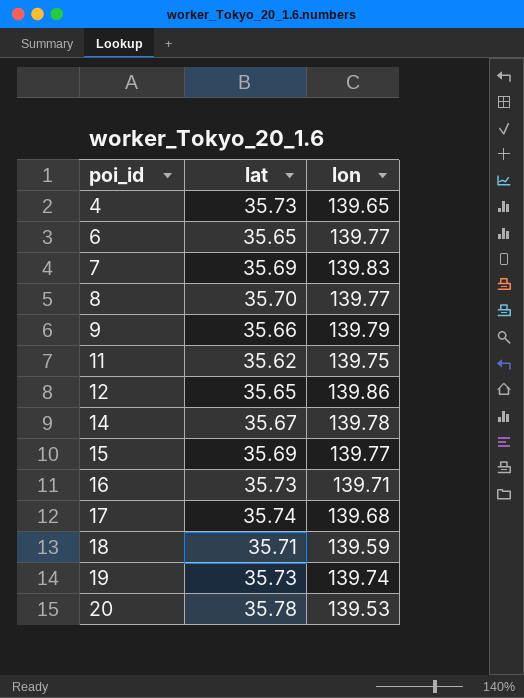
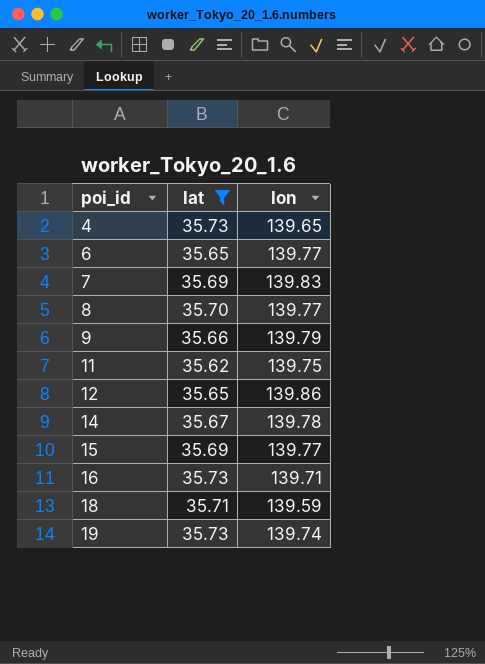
filter: none -> lat <= 35.73

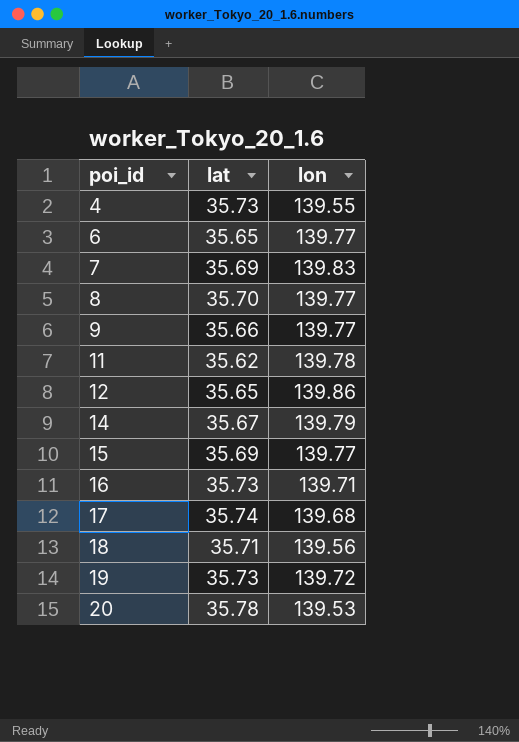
filter: lat <= 35.73 -> none
4 | lon: 139.65 -> 139.55
9 | lon: 139.79 -> 139.77
11 | lon: 139.75 -> 139.78
14 | lon: 139.78 -> 139.79
18 | lon: 139.59 -> 139.56
19 | lon: 139.74 -> 139.72

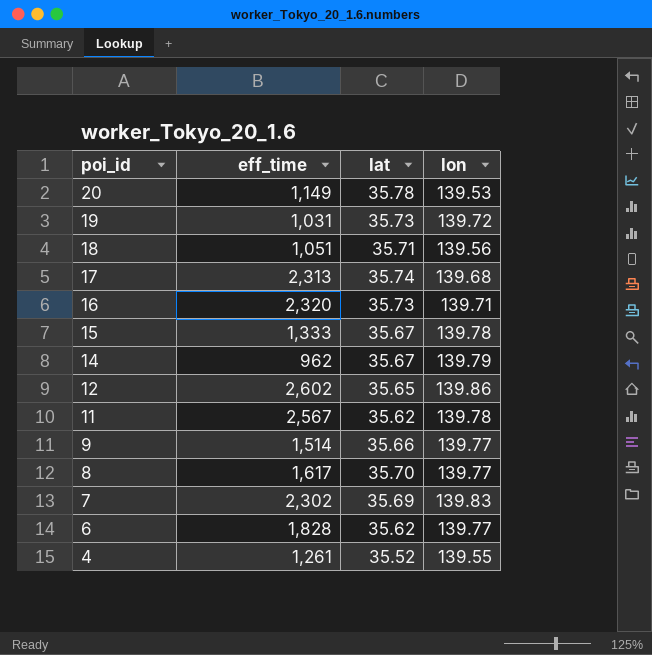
row order: poi_id ascending -> poi_id descending
column eff_time | position: none -> 2
15 | lat: 35.69 -> 35.67
15 | lon: 139.77 -> 139.78
6 | lat: 35.65 -> 35.62
4 | lat: 35.73 -> 35.52

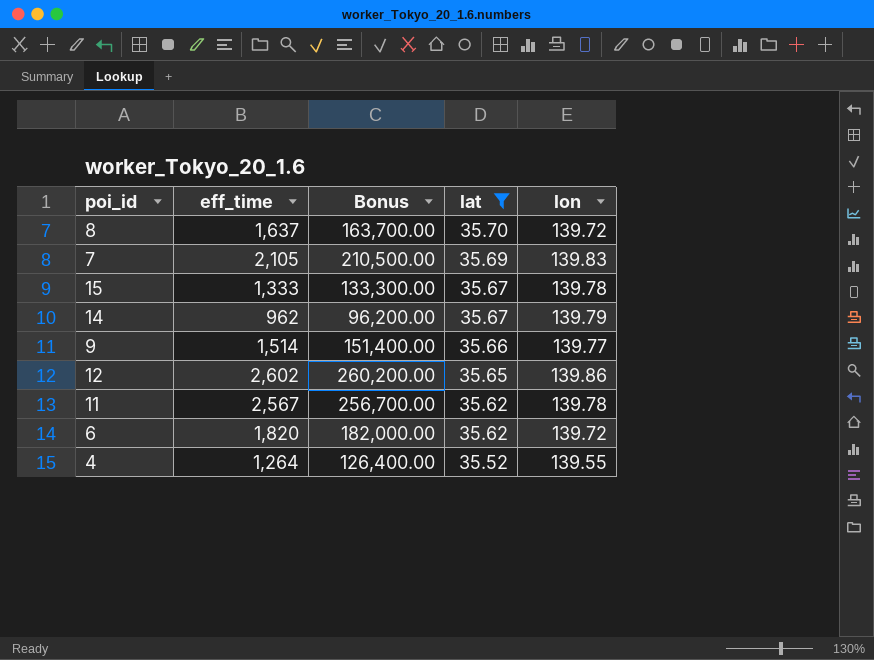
filter: none -> lat <= 35.70
row order: poi_id descending -> lat descending
column Bonus | formula: none -> [eff_time] * 100
8 | eff_time: 1,617 -> 1,637
8 | lon: 139.77 -> 139.72
7 | eff_time: 2,302 -> 2,105
6 | eff_time: 1,828 -> 1,820
6 | lon: 139.77 -> 139.72
4 | eff_time: 1,261 -> 1,264

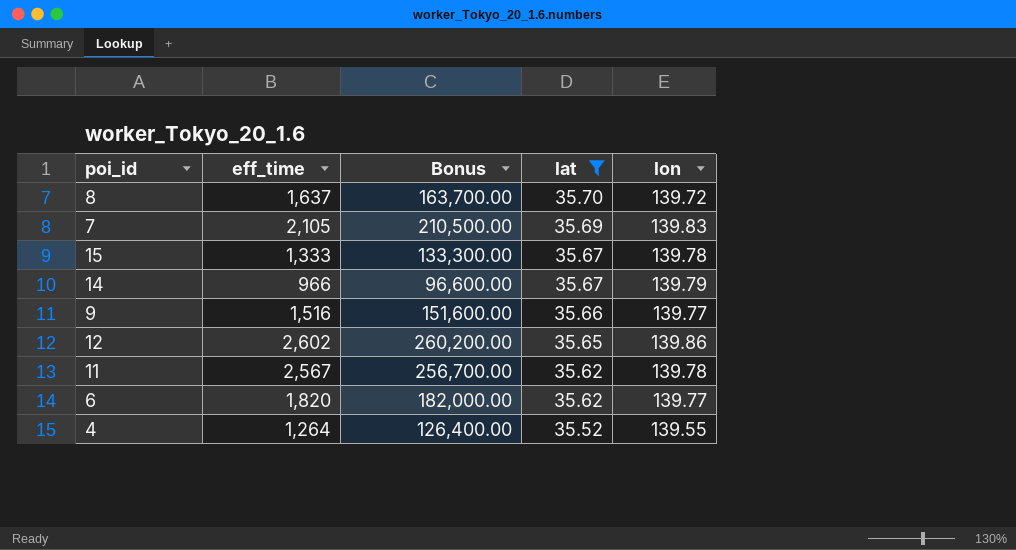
14 | eff_time: 962 -> 966
14 | Bonus: 96,200.00 -> 96,600.00
9 | eff_time: 1,514 -> 1,516
9 | Bonus: 151,400.00 -> 151,600.00
6 | lon: 139.72 -> 139.77

